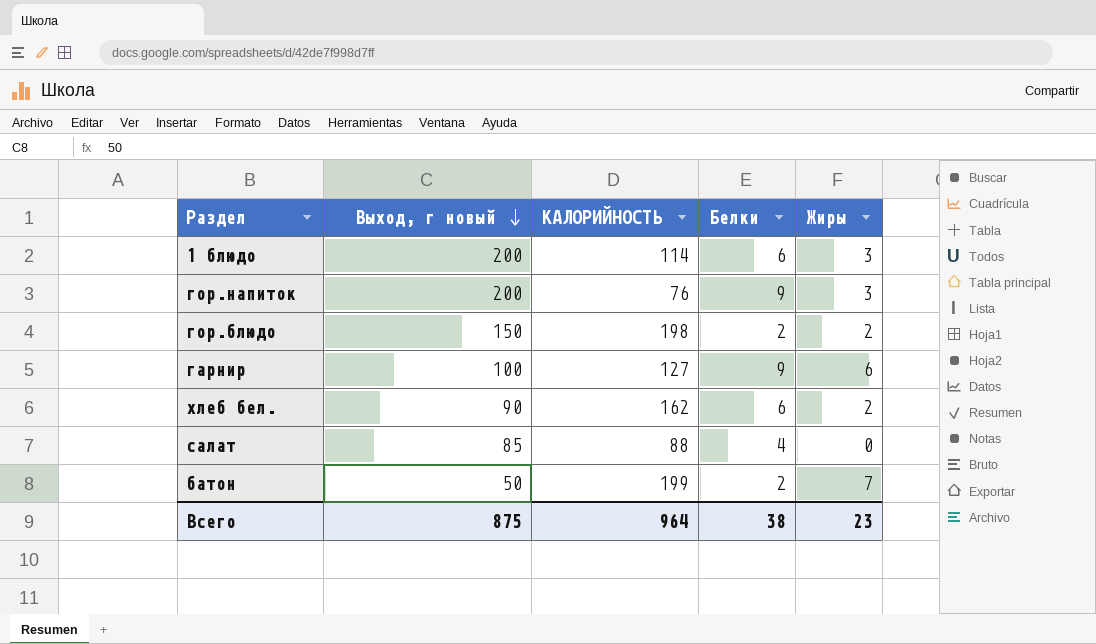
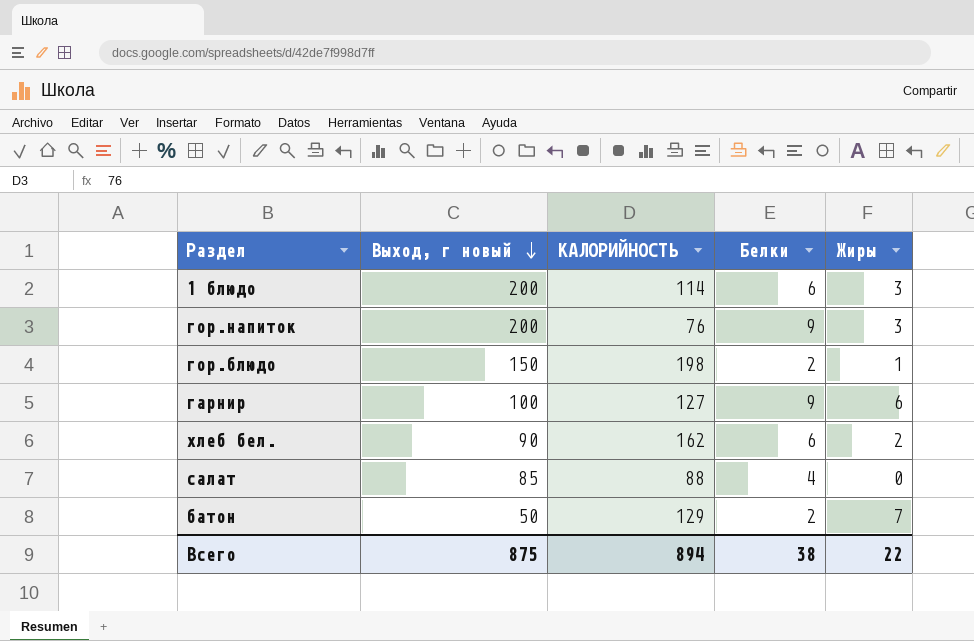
гор.блюдо | Жиры: 2 -> 1
батон | КАЛОРИЙНОСТЬ: 199 -> 129
Всего | КАЛОРИЙНОСТЬ: 964 -> 894
Всего | Жиры: 23 -> 22

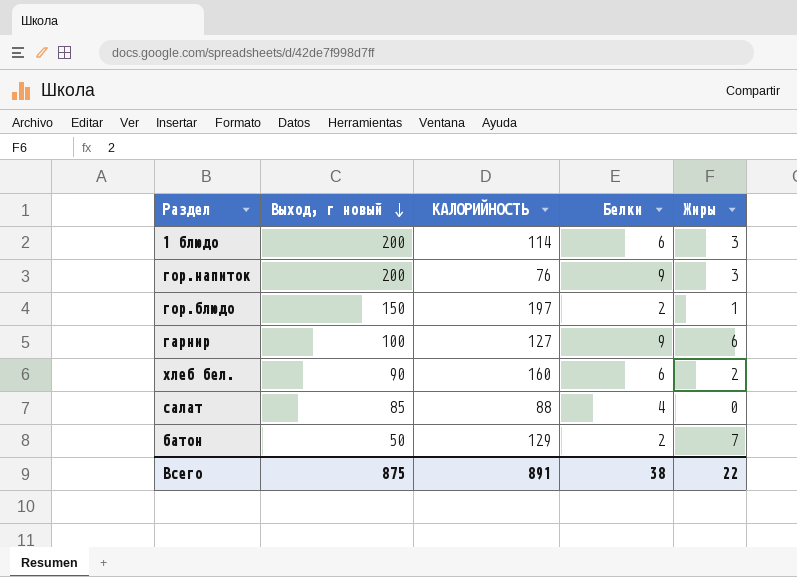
гор.блюдо | КАЛОРИЙНОСТЬ: 198 -> 197
хлеб бел. | КАЛОРИЙНОСТЬ: 162 -> 160
Всего | КАЛОРИЙНОСТЬ: 894 -> 891

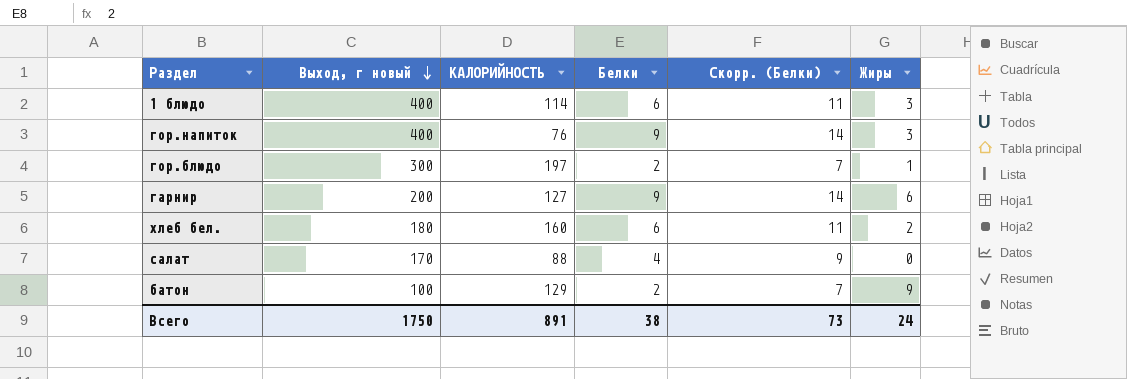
column Скорр. (Белки) | formula: none -> [Белки] + 5
1 блюдо | Выход, г новый: 200 -> 400
гор.напиток | Выход, г новый: 200 -> 400
гор.блюдо | Выход, г новый: 150 -> 300
гарнир | Выход, г новый: 100 -> 200
хлеб бел. | Выход, г новый: 90 -> 180
салат | Выход, г новый: 85 -> 170
батон | Выход, г новый: 50 -> 100
батон | Жиры: 7 -> 9
Всего | Выход, г новый: 875 -> 1750
Всего | Жиры: 22 -> 24

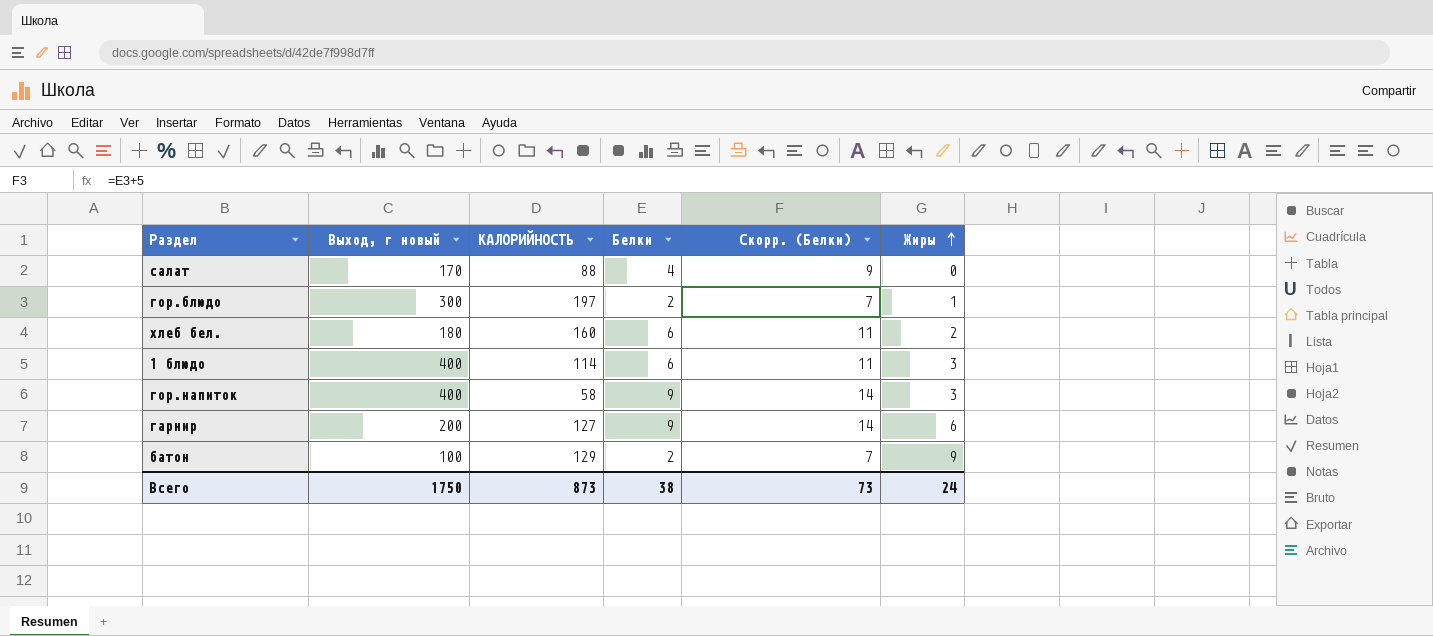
row order: Выход, г новый descending -> Жиры ascending
гор.напиток | КАЛОРИЙНОСТЬ: 76 -> 58
Всего | КАЛОРИЙНОСТЬ: 891 -> 873

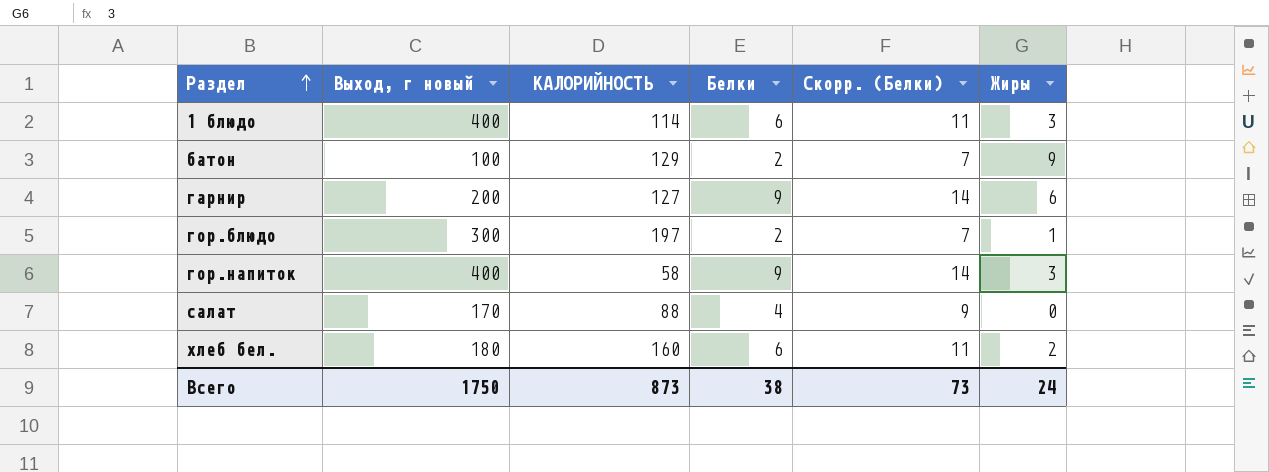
row order: Жиры ascending -> Раздел ascending

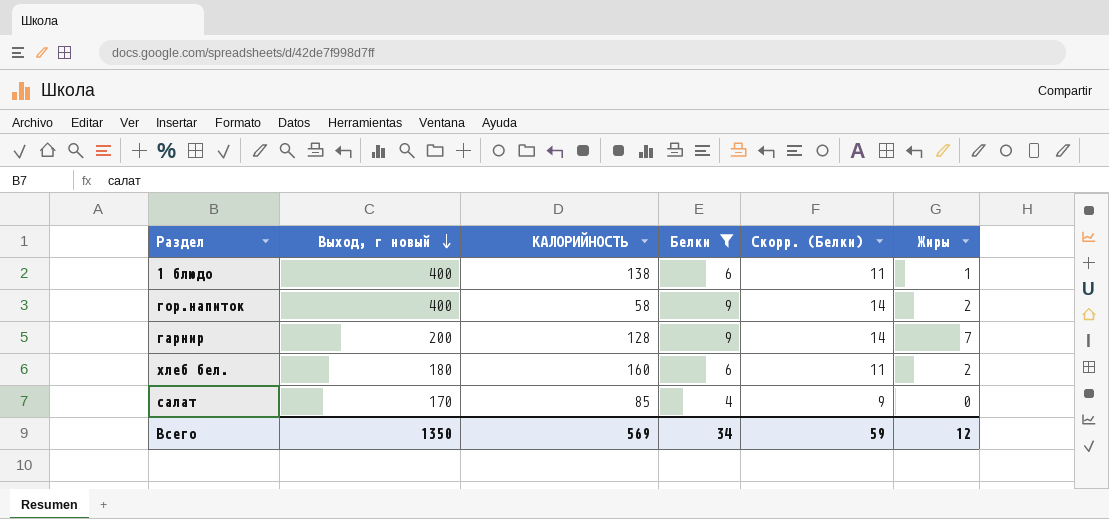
filter: none -> Белки != 2
row order: Раздел ascending -> Выход, г новый descending
1 блюдо | КАЛОРИЙНОСТЬ: 114 -> 138
1 блюдо | Жиры: 3 -> 1
гор.напиток | Жиры: 3 -> 2
гарнир | КАЛОРИЙНОСТЬ: 127 -> 128
гарнир | Жиры: 6 -> 7
салат | КАЛОРИЙНОСТЬ: 88 -> 85
Всего | Выход, г новый: 1750 -> 1350
Всего | КАЛОРИЙНОСТЬ: 873 -> 569
Всего | Белки: 38 -> 34
Всего | Скорр. (Белки): 73 -> 59
Всего | Жиры: 24 -> 12

